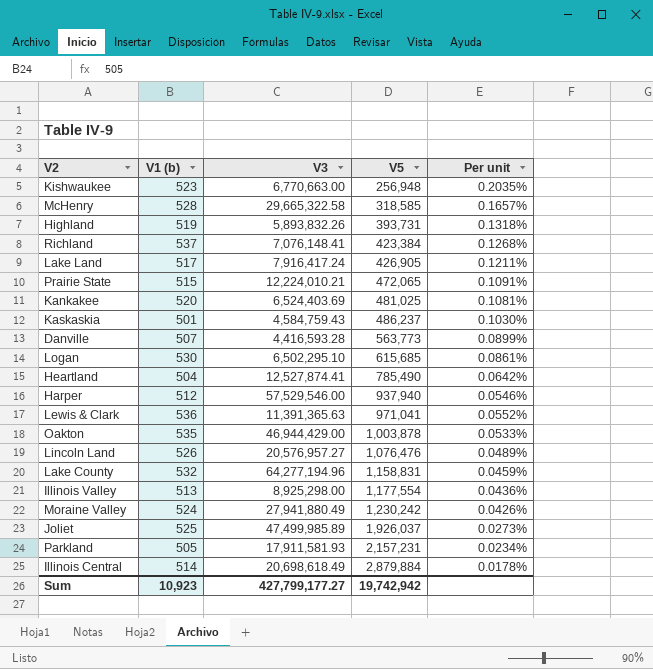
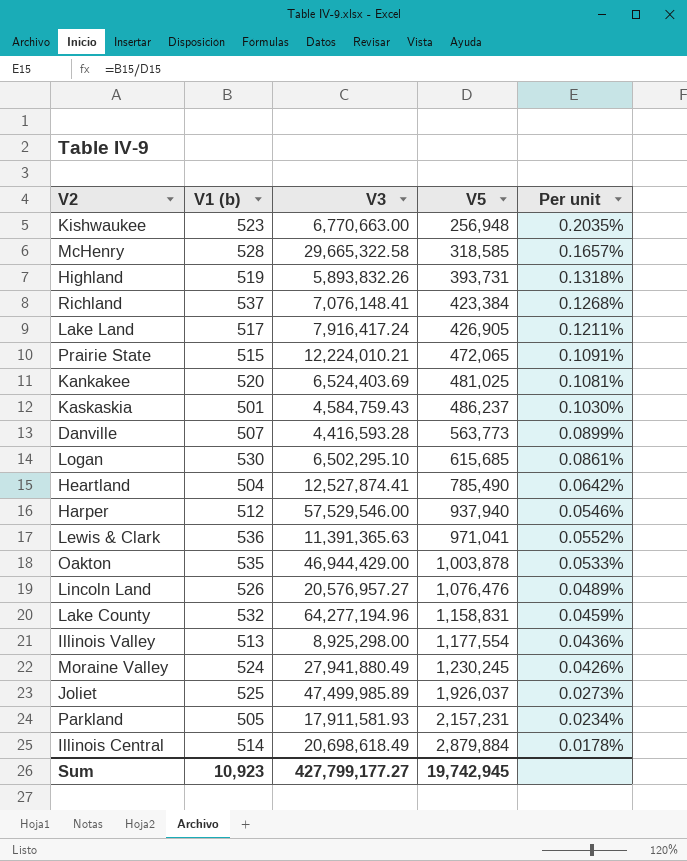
Moraine Valley | V5: 1,230,242 -> 1,230,245
Sum | V5: 19,742,942 -> 19,742,945

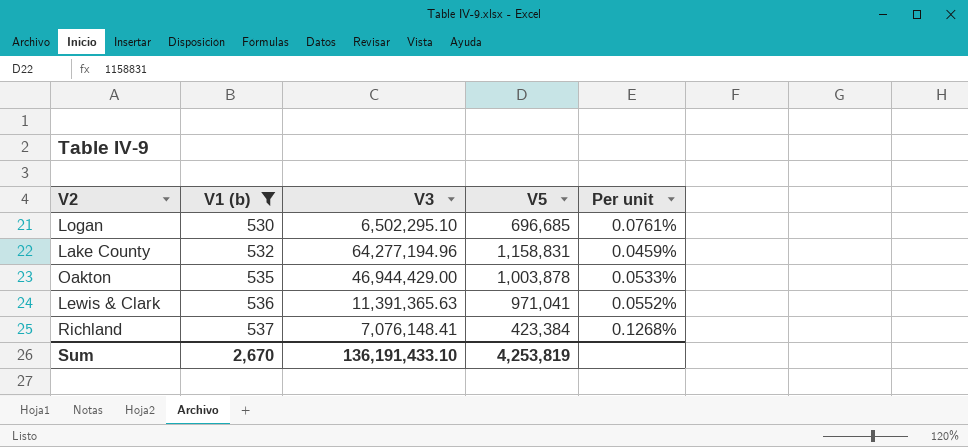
filter: none -> V1 (b) >= 530
row order: V5 ascending -> V1 (b) ascending
Logan | V5: 615,685 -> 696,685
Logan | Per unit: 0.0861% -> 0.0761%
Sum | V1 (b): 10,923 -> 2,670
Sum | V3: 427,799,177.27 -> 136,191,433.10
Sum | V5: 19,742,945 -> 4,253,819

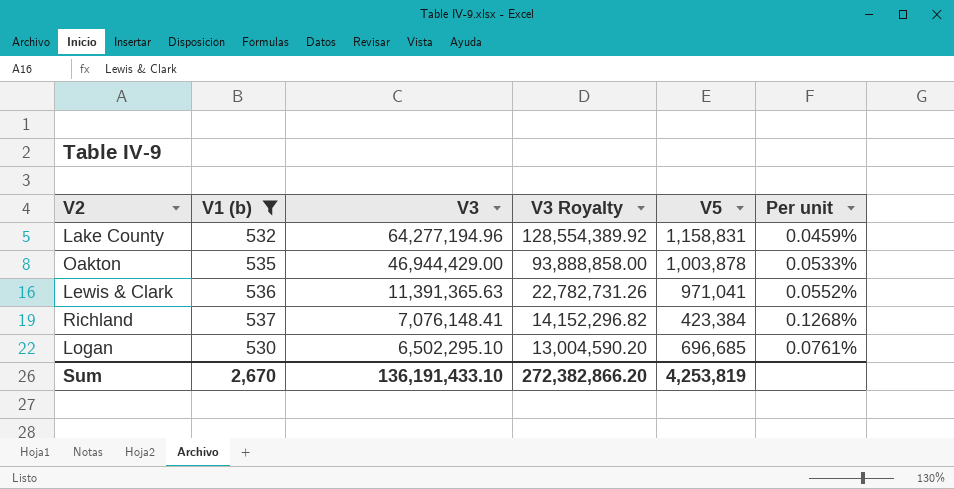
row order: V1 (b) ascending -> V3 descending
column V3 Royalty | formula: none -> [V3] * 2

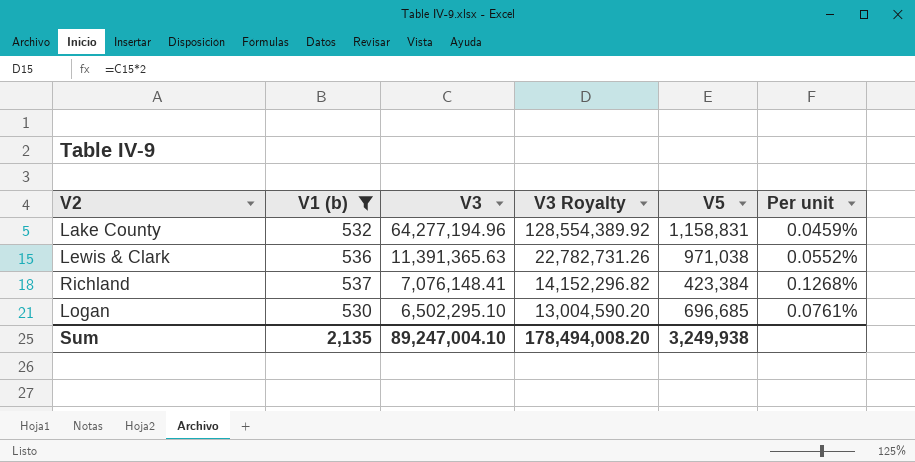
row Oakton: 535 | 46,944,429.00 | 93,888,858.00 | 1,003,878 | 0.0533% -> none
Lewis & Clark | V5: 971,041 -> 971,038
Sum | V1 (b): 2,670 -> 2,135
Sum | V3: 136,191,433.10 -> 89,247,004.10
Sum | V3 Royalty: 272,382,866.20 -> 178,494,008.20
Sum | V5: 4,253,819 -> 3,249,938

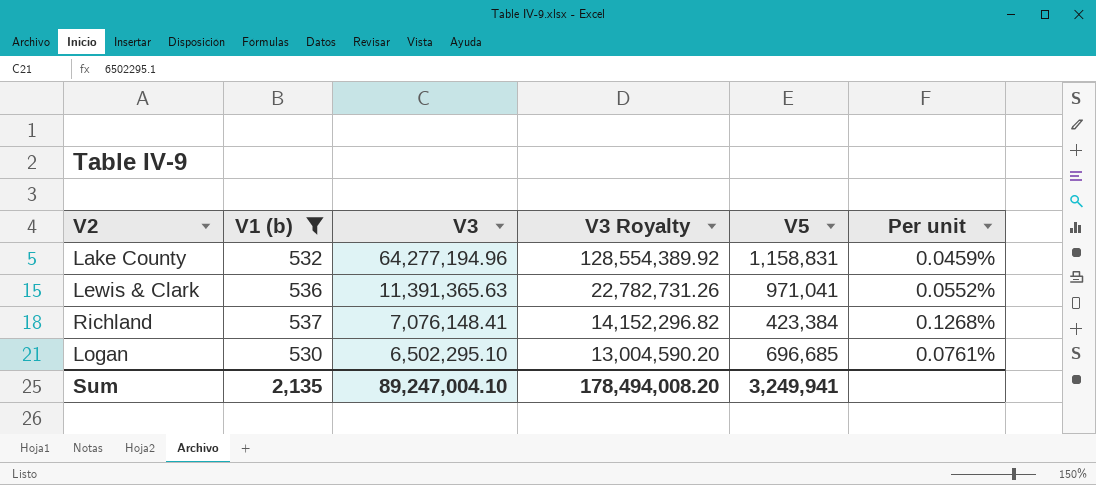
Lewis & Clark | V5: 971,038 -> 971,041
Sum | V5: 3,249,938 -> 3,249,941

